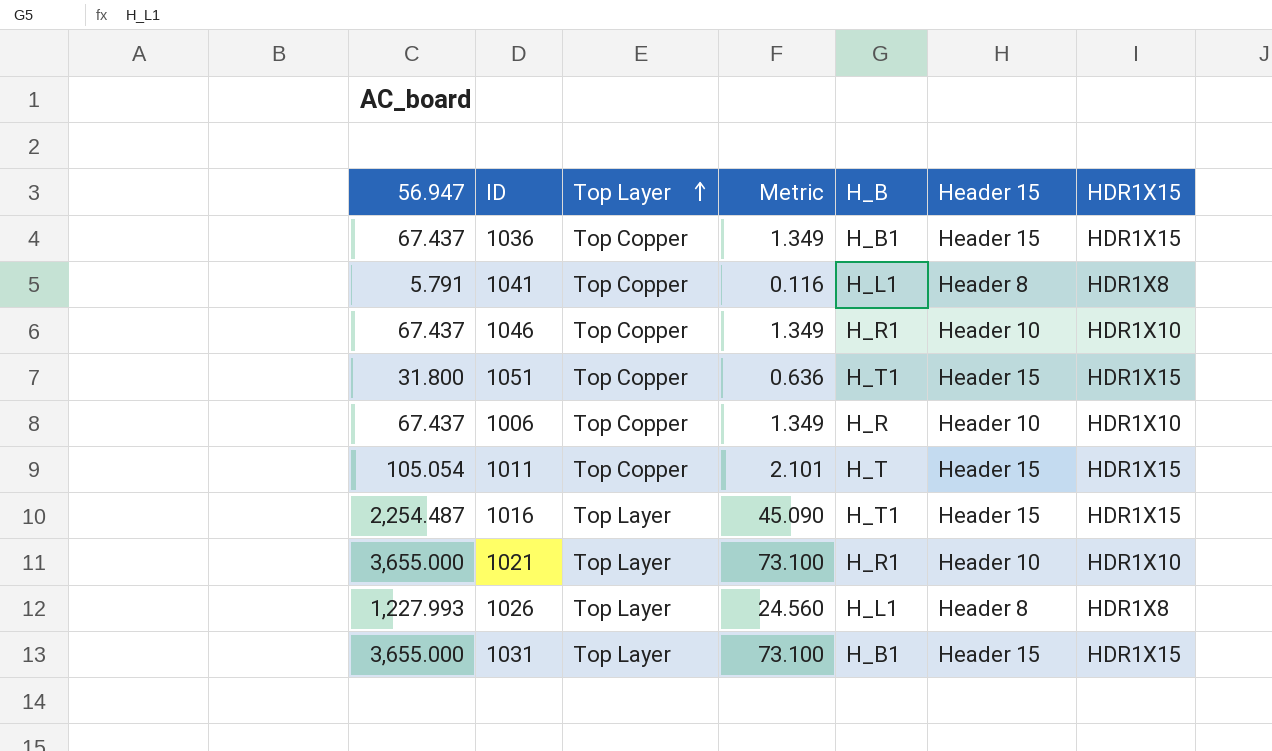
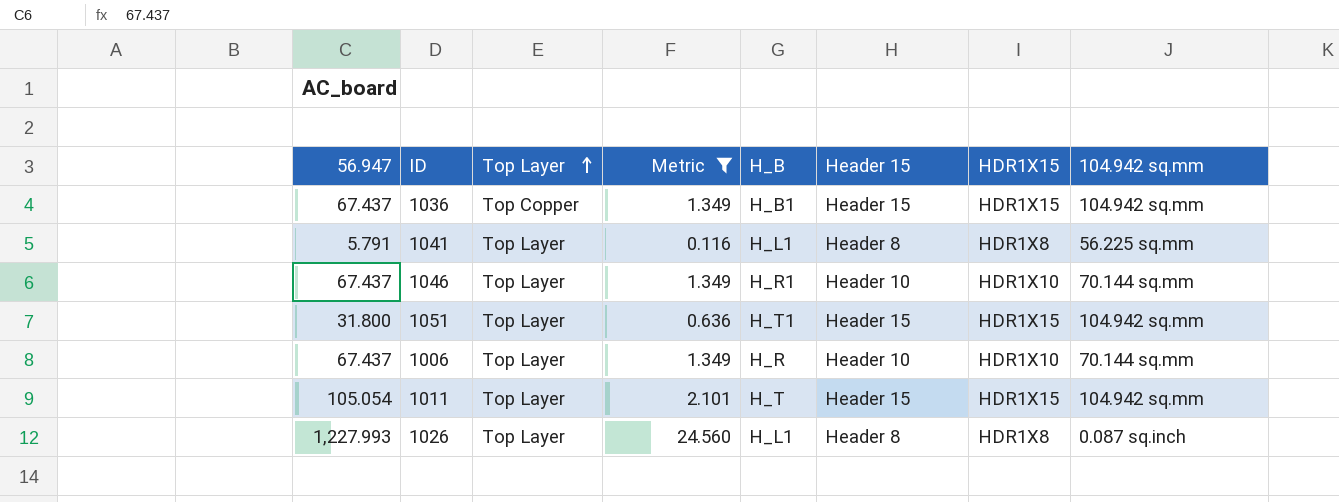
filter: none -> Metric <= 24.560
column 104.942 sq.mm | position: none -> 8
1041 | Top Layer: Top Copper -> Top Layer
1046 | Top Layer: Top Copper -> Top Layer
1051 | Top Layer: Top Copper -> Top Layer
1006 | Top Layer: Top Copper -> Top Layer
1011 | Top Layer: Top Copper -> Top Layer

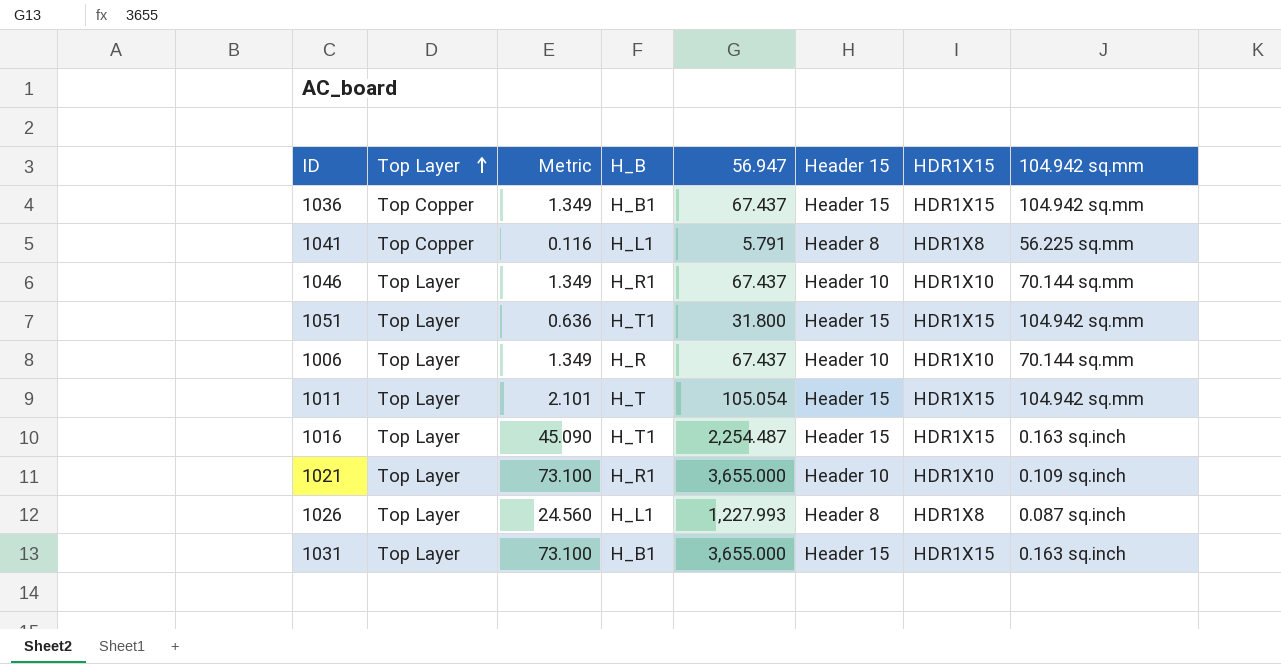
filter: Metric <= 24.560 -> none
column 56.947 | position: 1 -> 5
1041 | Top Layer: Top Layer -> Top Copper

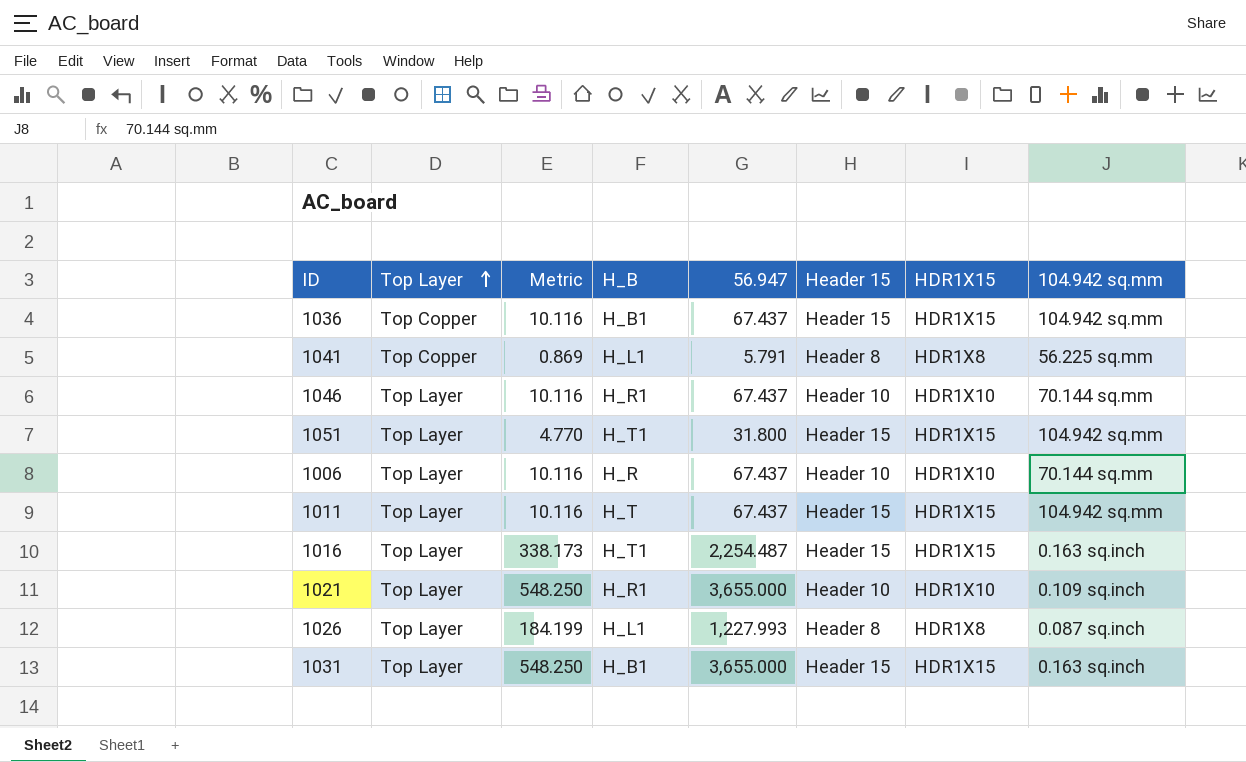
column Metric | formula: [56.947] * 0.02 -> [56.947] * 0.15
1011 | 56.947: 105.054 -> 67.437

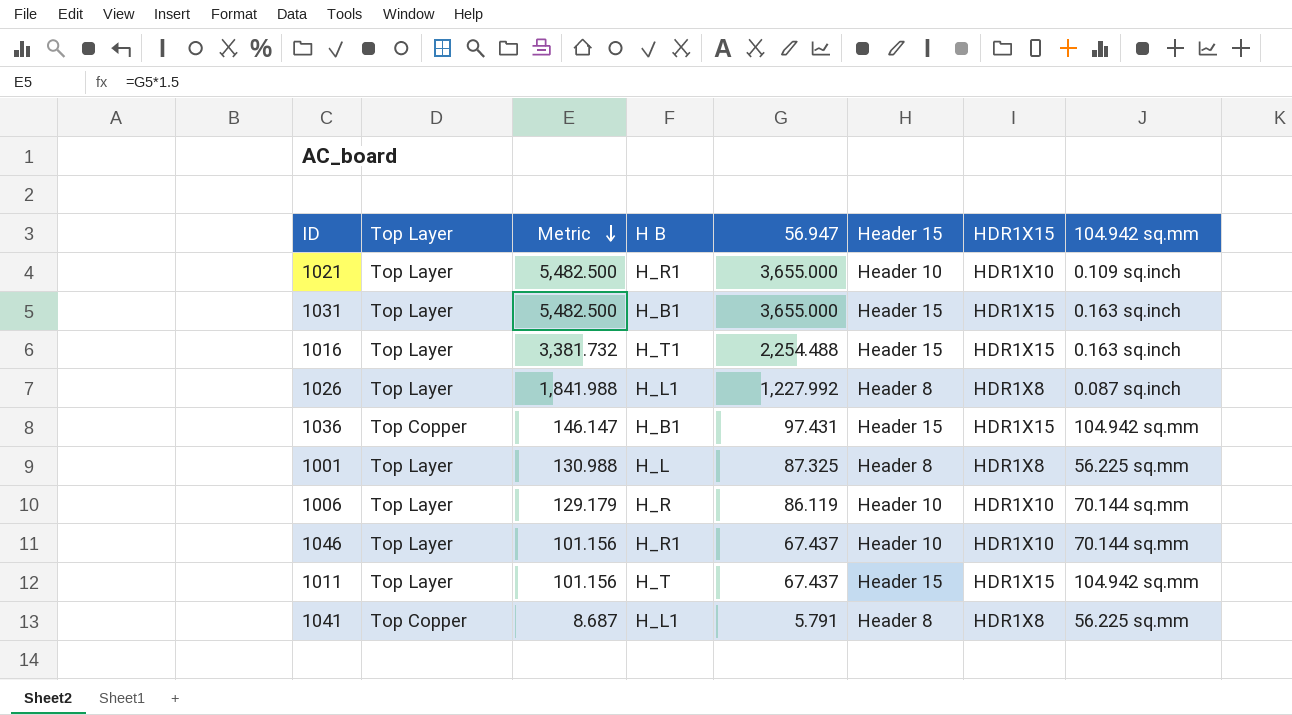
row order: Top Layer ascending -> Metric descending
column Metric | formula: [56.947] * 0.15 -> [56.947] * 1.5
column name: H_B -> H B
row 1051: Top Layer | 4.770 | H_T1 | 31.800 | Header 15 | HDR1X15 | 104.942 sq.mm -> none
1016 | 56.947: 2,254.487 -> 2,254.488
1026 | 56.947: 1,227.993 -> 1,227.992
1036 | 56.947: 67.437 -> 97.431
row 1001: none -> Top Layer | 130.988 | H_L | 87.325 | Header 8 | HDR1X8 | 56.225 sq.mm
1006 | 56.947: 67.437 -> 86.119

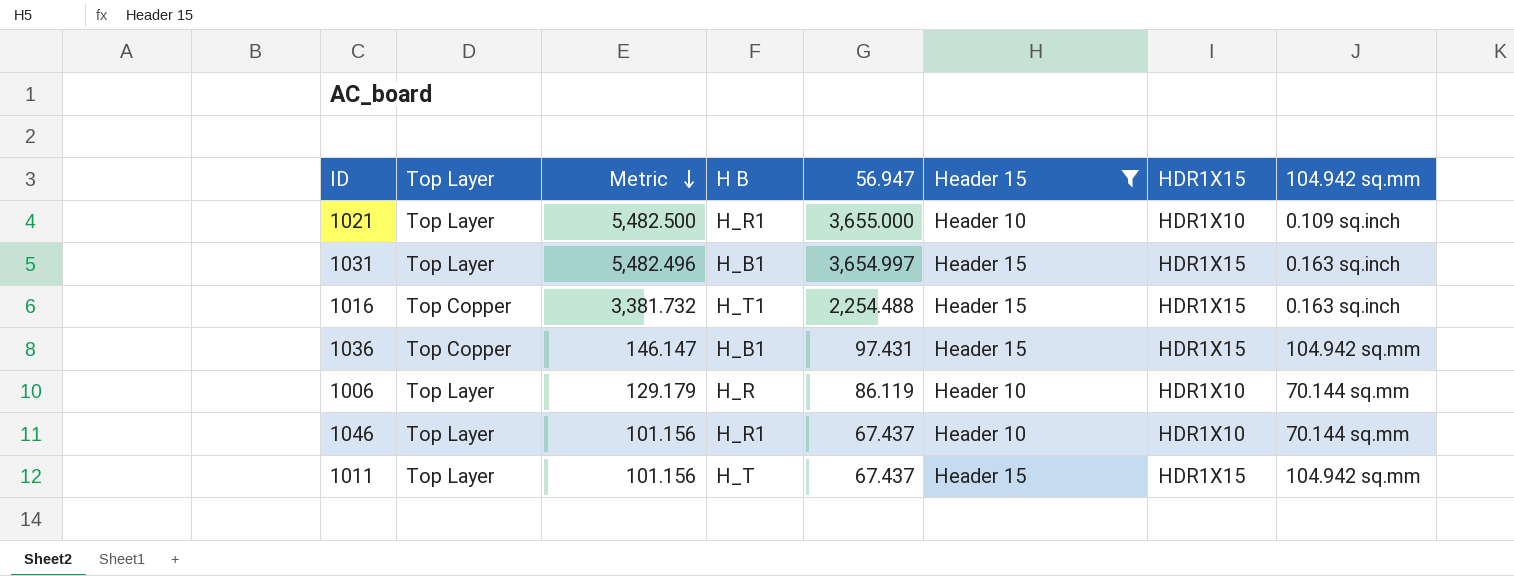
filter: none -> Header 15 != Header 8
1031 | Metric: 5,482.500 -> 5,482.496
1031 | 56.947: 3,655.000 -> 3,654.997
1016 | Top Layer: Top Layer -> Top Copper

